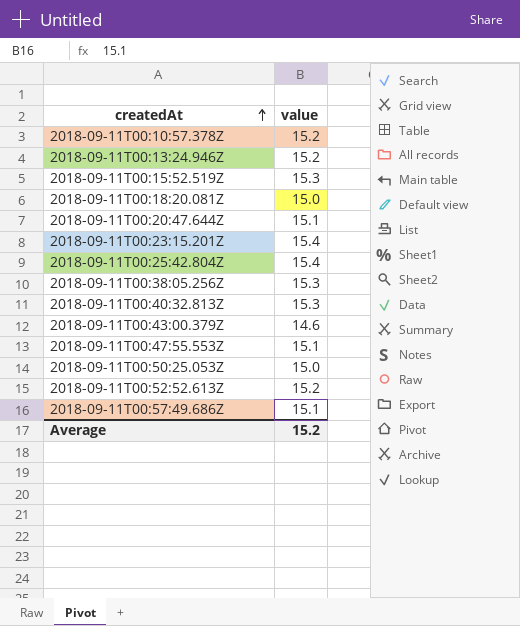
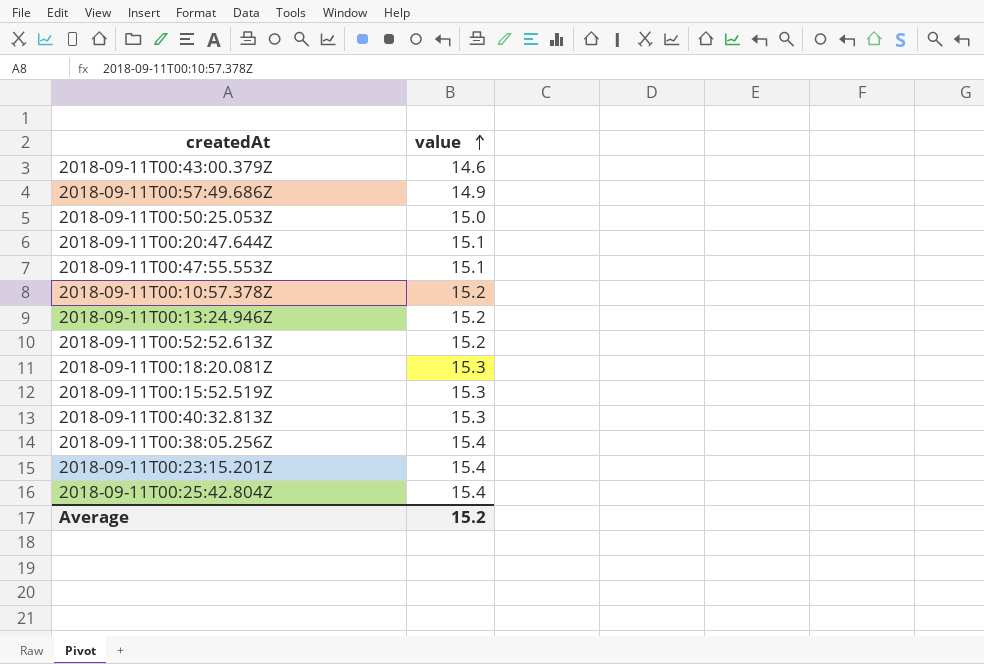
row order: createdAt ascending -> value ascending
2018-09-11T00:57:49.686Z | value: 15.1 -> 14.9
2018-09-11T00:18:20.081Z | value: 15.0 -> 15.3
2018-09-11T00:38:05.256Z | value: 15.3 -> 15.4

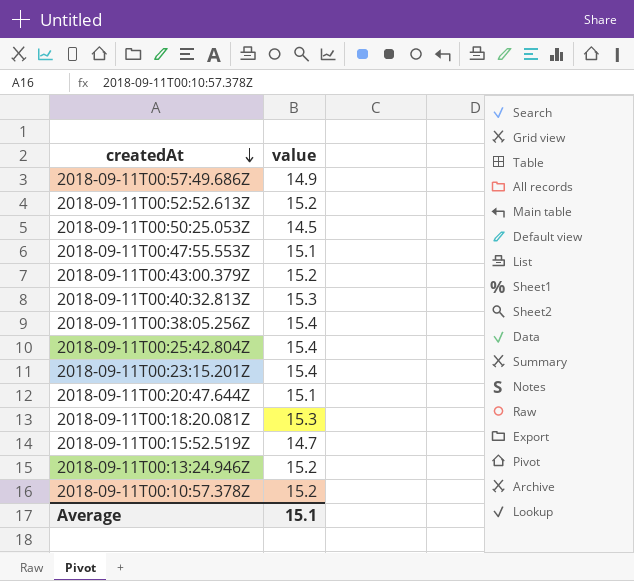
row order: value ascending -> createdAt descending
2018-09-11T00:50:25.053Z | value: 15.0 -> 14.5
2018-09-11T00:43:00.379Z | value: 14.6 -> 15.2
2018-09-11T00:15:52.519Z | value: 15.3 -> 14.7
Average | value: 15.2 -> 15.1

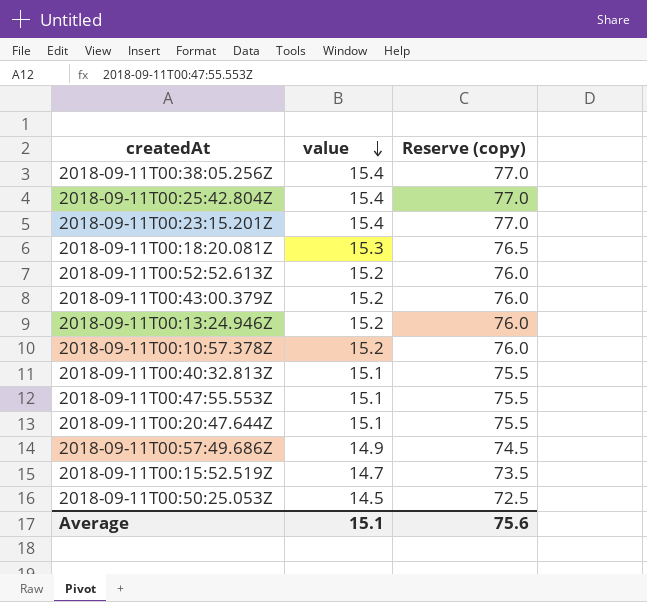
row order: createdAt descending -> value descending
column Reserve (copy) | formula: none -> [value] * 5
2018-09-11T00:40:32.813Z | value: 15.3 -> 15.1

